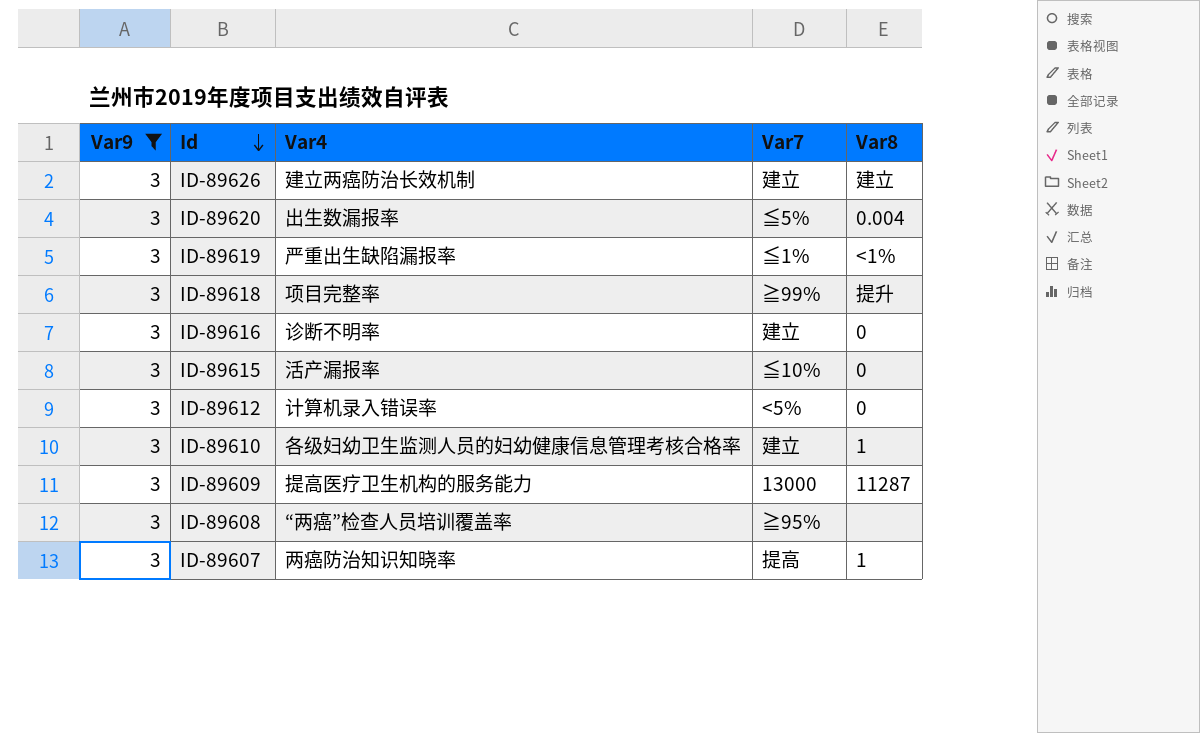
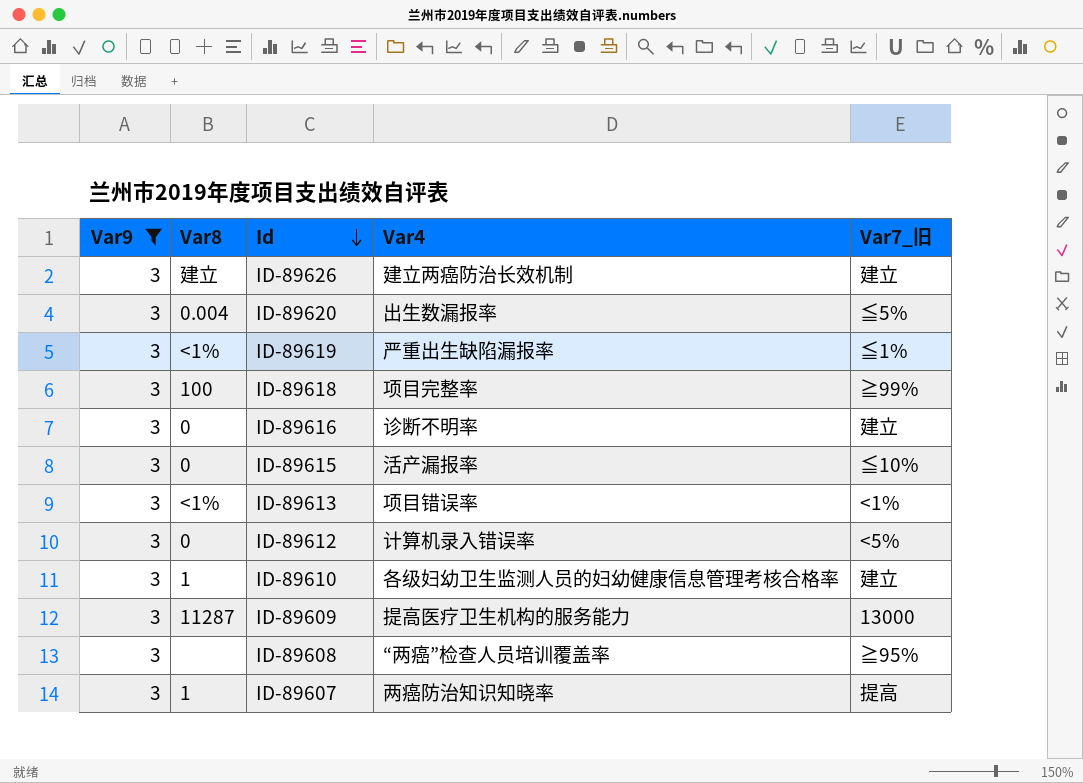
column Var8 | position: 5 -> 2
column name: Var7 -> Var7_旧
ID-89618 | Var8: 提升 -> 100
row ID-89613: none -> 3 | <1% | 项目错误率 | <1%

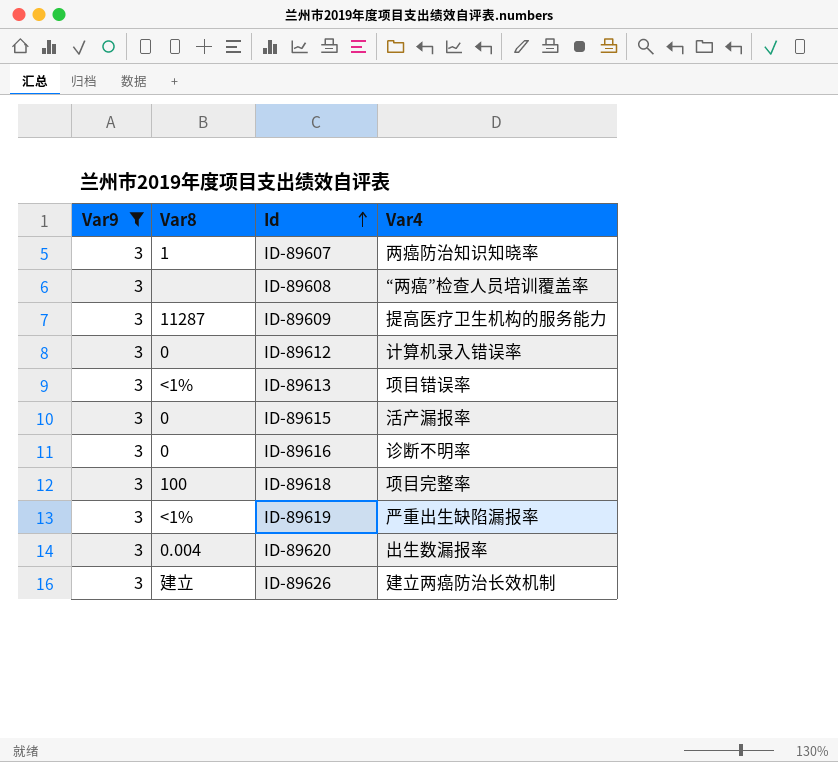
row order: Id descending -> Id ascending
column Var7_旧 | position: 5 -> none
row ID-89610: 3 | 1 | 各级妇幼卫生监测人员的妇幼健康信息管理考核合格率 | 建立 -> none

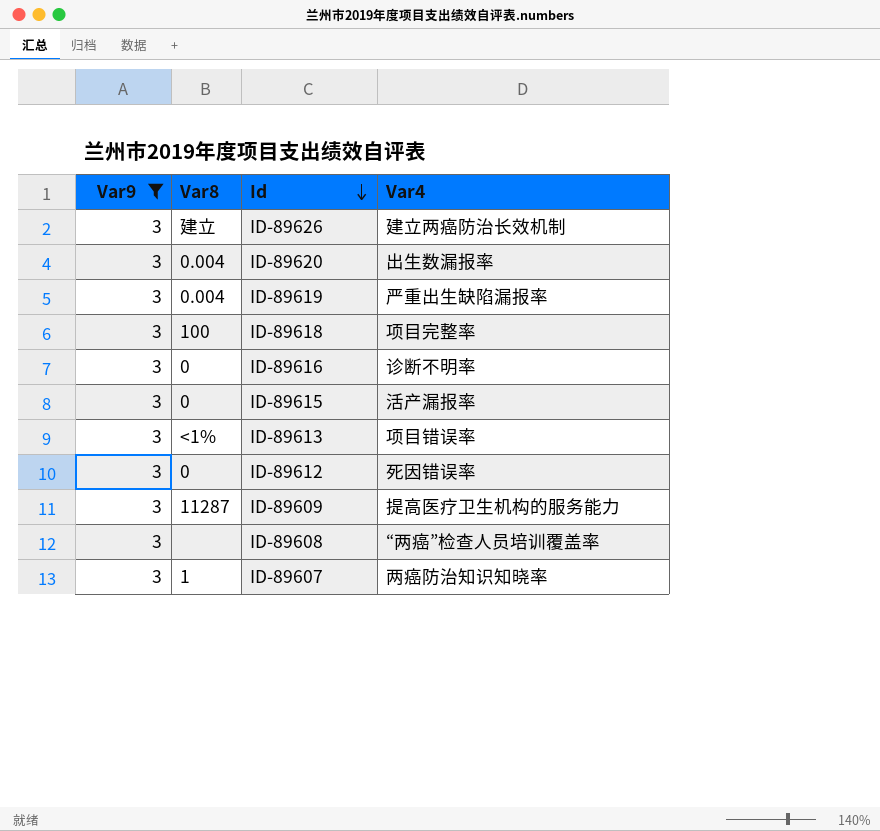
row order: Id ascending -> Id descending
ID-89619 | Var8: <1% -> 0.004
ID-89612 | Var4: 计算机录入错误率 -> 死因错误率

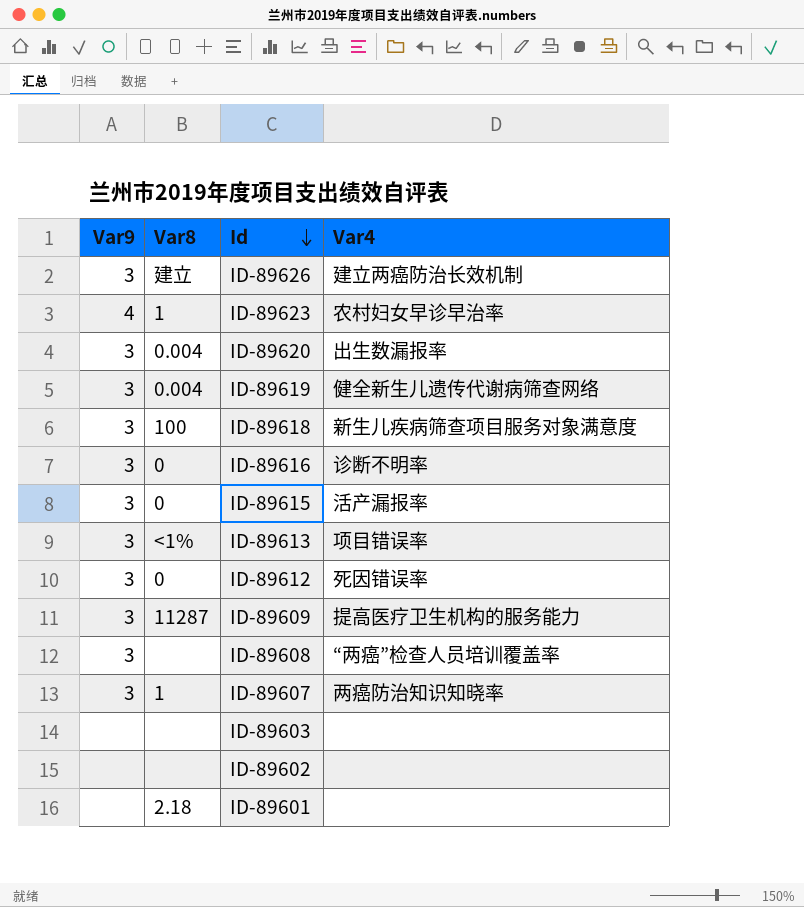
filter: Var9 = 3 -> none
ID-89619 | Var4: 严重出生缺陷漏报率 -> 健全新生儿遗传代谢病筛查网络
ID-89618 | Var4: 项目完整率 -> 新生儿疾病筛查项目服务对象满意度

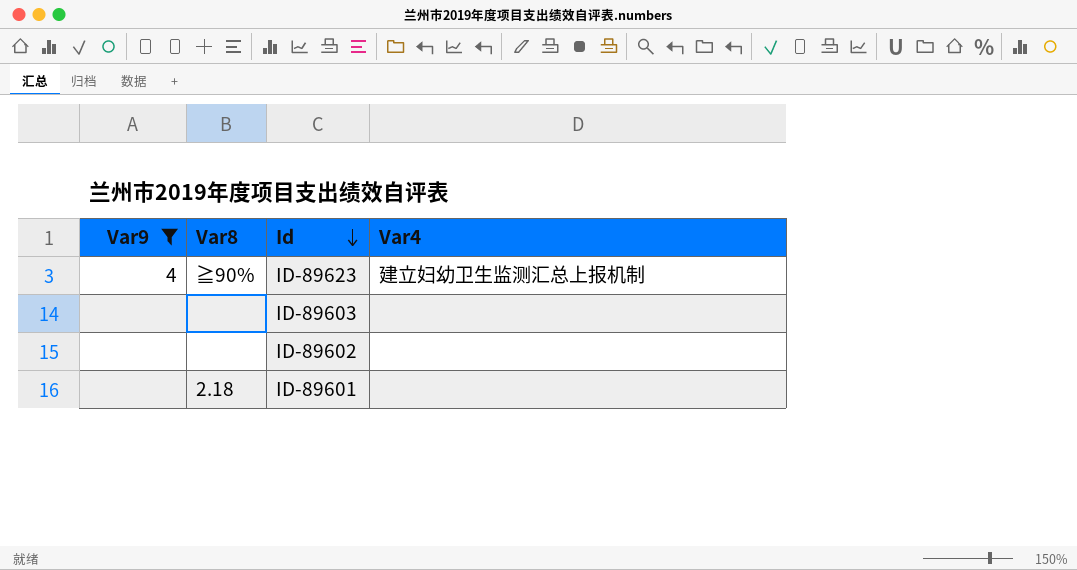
filter: none -> Var9 != 3
ID-89623 | Var8: 1 -> ≧90%
ID-89623 | Var4: 农村妇女早诊早治率 -> 建立妇幼卫生监测汇总上报机制

